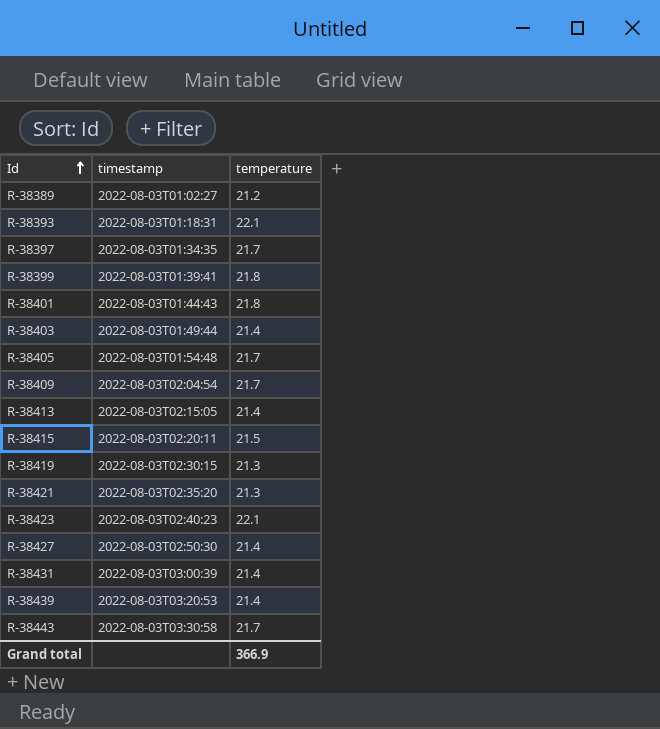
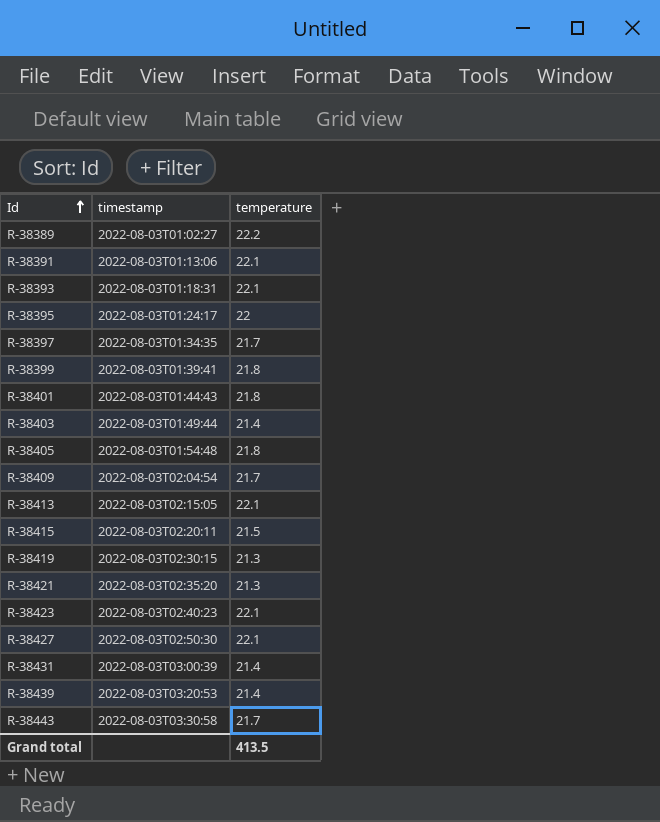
R-38389 | temperature: 21.2 -> 22.2
row R-38391: none -> 2022-08-03T01:13:06 | 22.1
row R-38395: none -> 2022-08-03T01:24:17 | 22
R-38405 | temperature: 21.7 -> 21.8
R-38413 | temperature: 21.4 -> 22.1
R-38427 | temperature: 21.4 -> 22.1
Grand total | temperature: 366.9 -> 413.5

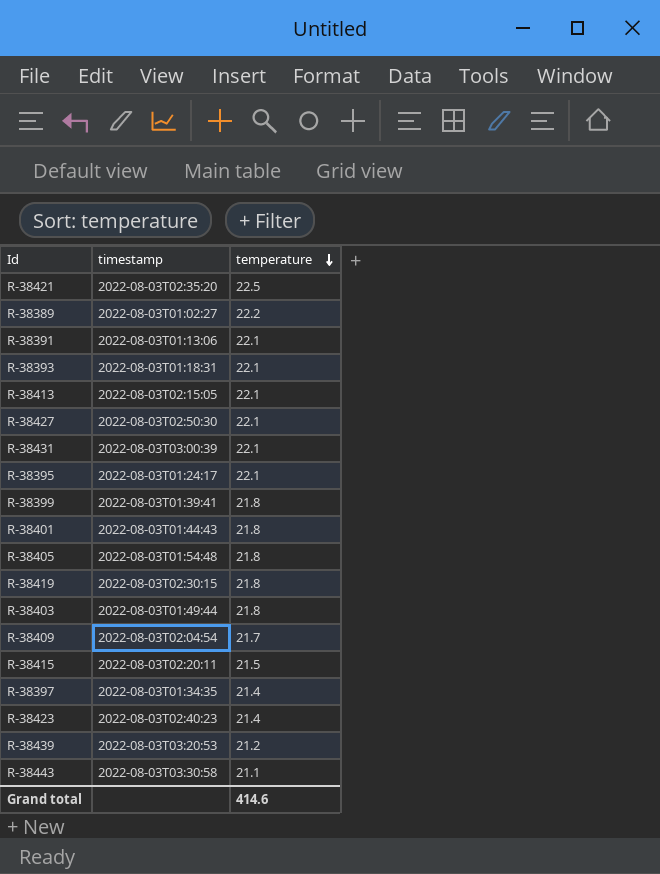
row order: Id ascending -> temperature descending
R-38421 | temperature: 21.3 -> 22.5
R-38431 | temperature: 21.4 -> 22.1
R-38395 | temperature: 22 -> 22.1
R-38419 | temperature: 21.3 -> 21.8
R-38403 | temperature: 21.4 -> 21.8
R-38397 | temperature: 21.7 -> 21.4
R-38423 | temperature: 22.1 -> 21.4
R-38439 | temperature: 21.4 -> 21.2
R-38443 | temperature: 21.7 -> 21.1
Grand total | temperature: 413.5 -> 414.6

